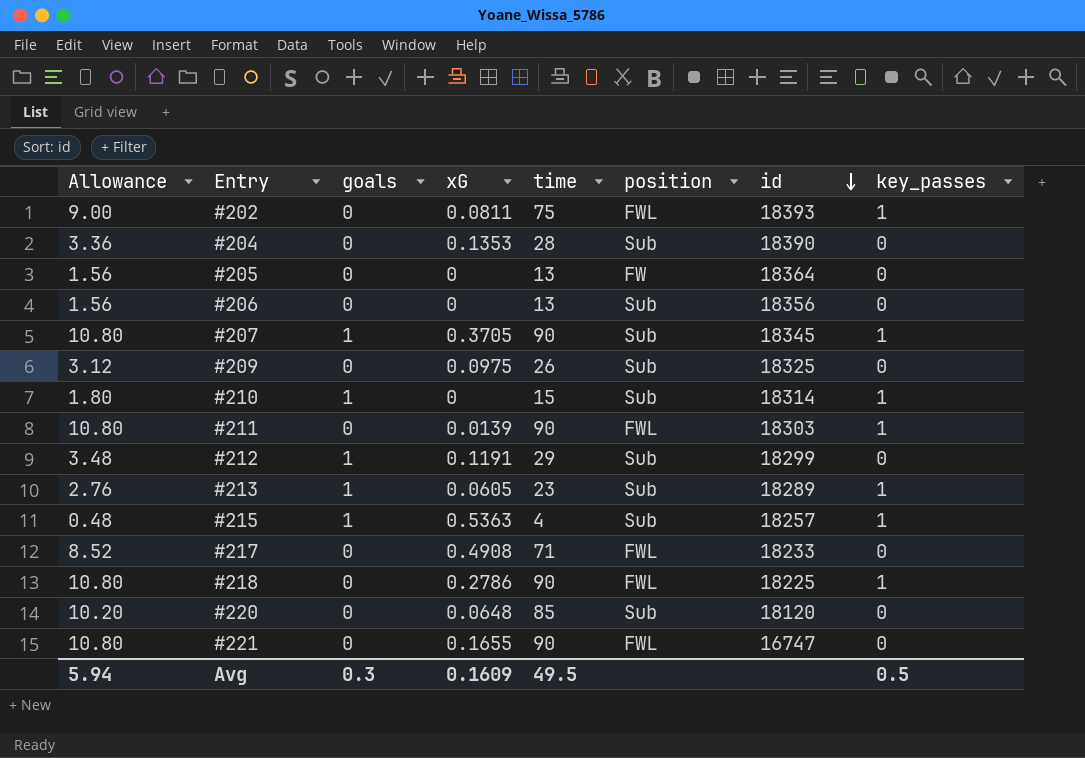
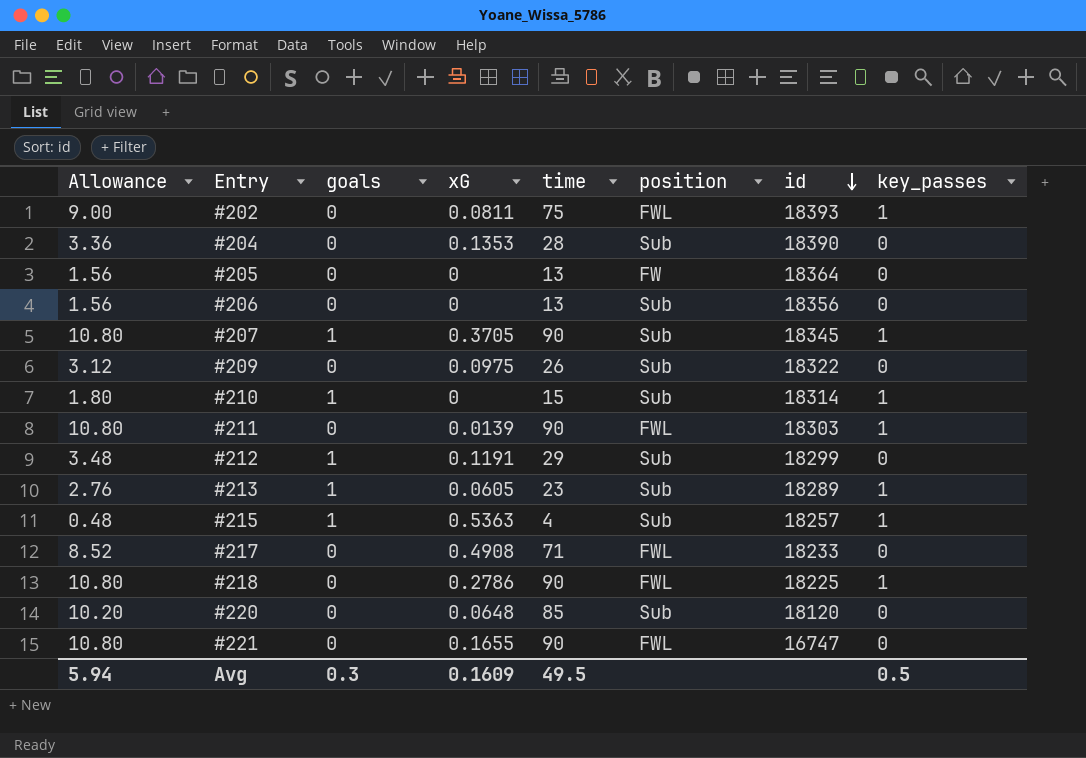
#209 | id: 18325 -> 18322

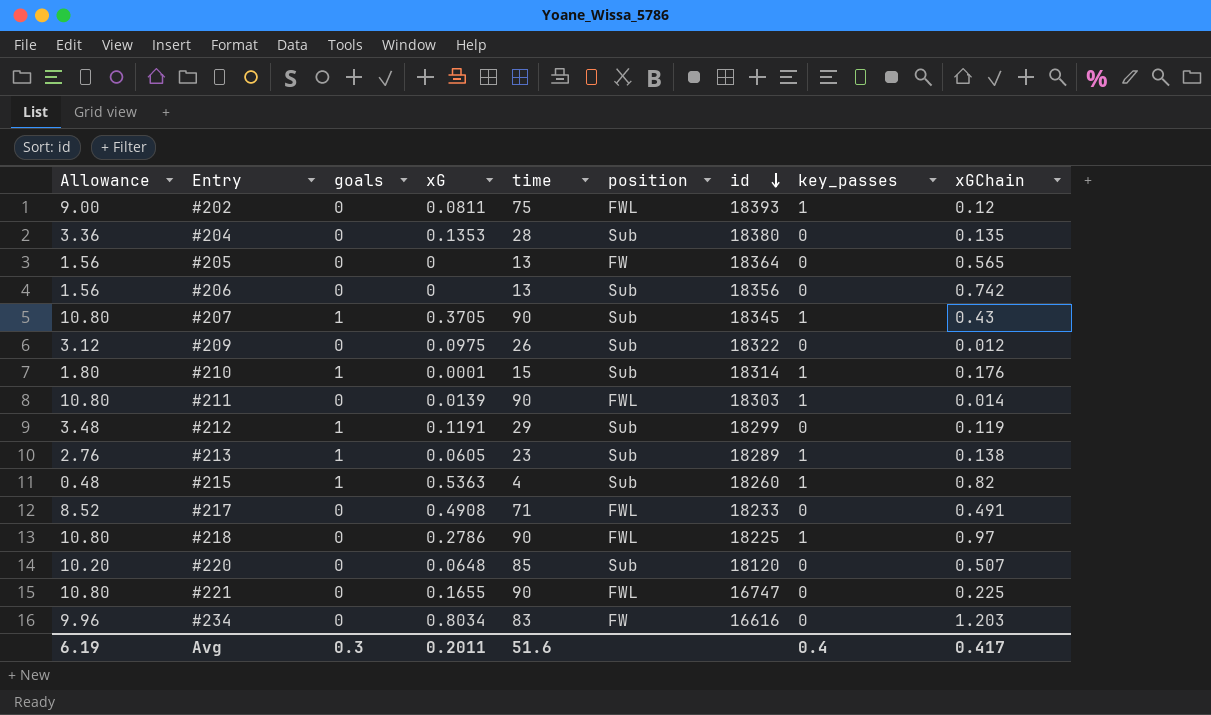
column xGChain | position: none -> 9
#204 | id: 18390 -> 18380
#210 | xG: 0 -> 0.0001
#215 | id: 18257 -> 18260
row #234: none -> 9.96 | 0 | 0.8034 | 83 | FW | 16616 | 0 | 1.203
Avg | Allowance: 5.94 -> 6.19
Avg | xG: 0.1609 -> 0.2011
Avg | time: 49.5 -> 51.6
Avg | key_passes: 0.5 -> 0.4

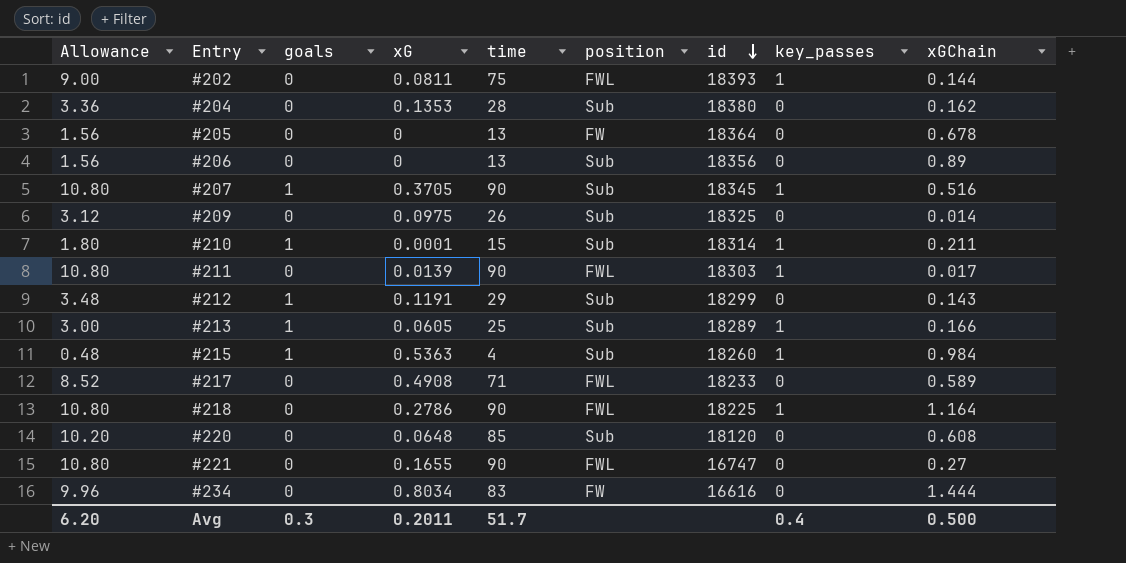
#202 | xGChain: 0.12 -> 0.144
#204 | xGChain: 0.135 -> 0.162
#205 | xGChain: 0.565 -> 0.678
#206 | xGChain: 0.742 -> 0.89
#207 | xGChain: 0.43 -> 0.516
#209 | id: 18322 -> 18325
#209 | xGChain: 0.012 -> 0.014
#210 | xGChain: 0.176 -> 0.211
#211 | xGChain: 0.014 -> 0.017
#212 | xGChain: 0.119 -> 0.143
#213 | Allowance: 2.76 -> 3.00
#213 | time: 23 -> 25
#213 | xGChain: 0.138 -> 0.166
#215 | xGChain: 0.82 -> 0.984
#217 | xGChain: 0.491 -> 0.589
#218 | xGChain: 0.97 -> 1.164
#220 | xGChain: 0.507 -> 0.608
#221 | xGChain: 0.225 -> 0.27
#234 | xGChain: 1.203 -> 1.444
Avg | Allowance: 6.19 -> 6.20
Avg | time: 51.6 -> 51.7
Avg | xGChain: 0.417 -> 0.500

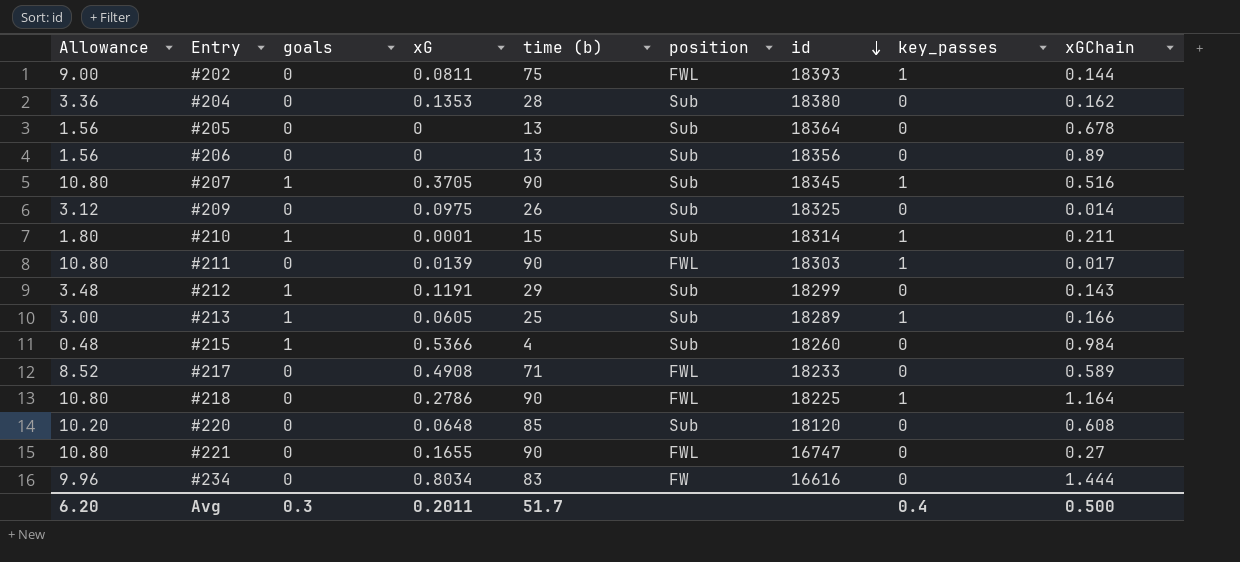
column name: time -> time (b)
#205 | position: FW -> Sub
#215 | xG: 0.5363 -> 0.5366
#215 | key_passes: 1 -> 0

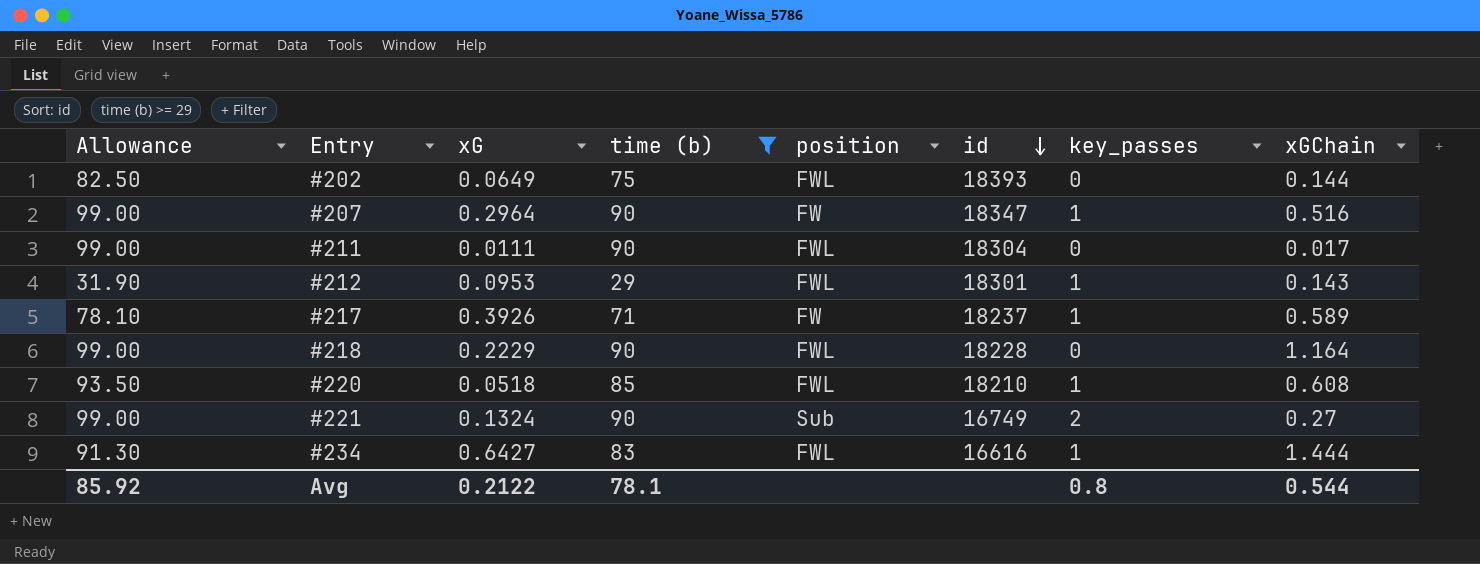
filter: none -> time (b) >= 29
column goals | position: 3 -> none
column Allowance | formula: [time (b)] * 0.12 -> [time (b)] * 1.1
#202 | xG: 0.0811 -> 0.0649
#202 | key_passes: 1 -> 0
#207 | xG: 0.3705 -> 0.2964
#207 | position: Sub -> FW
#207 | id: 18345 -> 18347
#211 | xG: 0.0139 -> 0.0111
#211 | id: 18303 -> 18304
#211 | key_passes: 1 -> 0
#212 | xG: 0.1191 -> 0.0953
#212 | position: Sub -> FWL
#212 | id: 18299 -> 18301
#212 | key_passes: 0 -> 1
#217 | xG: 0.4908 -> 0.3926
#217 | position: FWL -> FW
#217 | id: 18233 -> 18237
#217 | key_passes: 0 -> 1
#218 | xG: 0.2786 -> 0.2229
#218 | id: 18225 -> 18228
#218 | key_passes: 1 -> 0
#220 | xG: 0.0648 -> 0.0518
#220 | position: Sub -> FWL
#220 | id: 18120 -> 18210
#220 | key_passes: 0 -> 1
#221 | xG: 0.1655 -> 0.1324
#221 | position: FWL -> Sub
#221 | id: 16747 -> 16749
#221 | key_passes: 0 -> 2
#234 | xG: 0.8034 -> 0.6427
#234 | position: FW -> FWL
#234 | key_passes: 0 -> 1
Avg | Allowance: 6.20 -> 85.92
Avg | xG: 0.2011 -> 0.2122
Avg | time (b): 51.7 -> 78.1
Avg | key_passes: 0.4 -> 0.8
Avg | xGChain: 0.500 -> 0.544

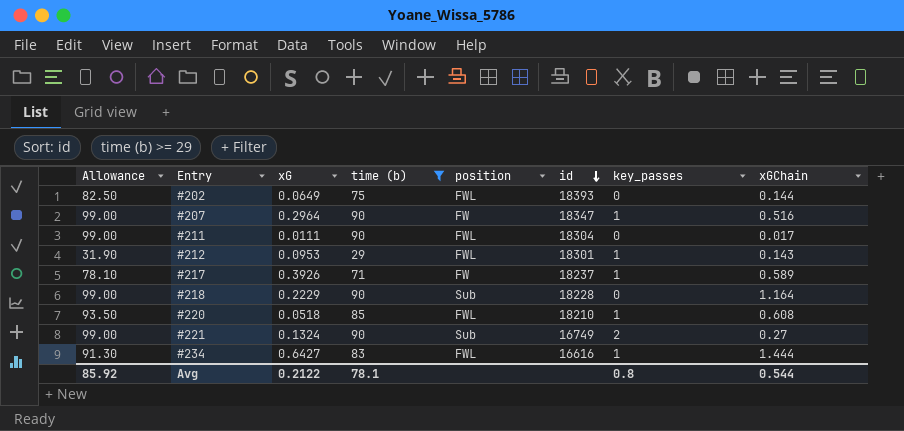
#218 | position: FWL -> Sub

